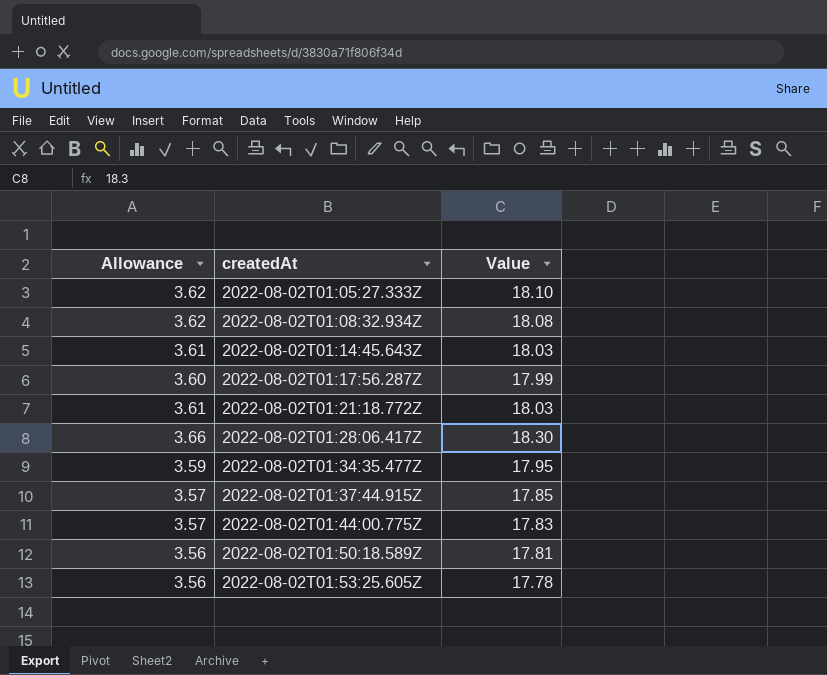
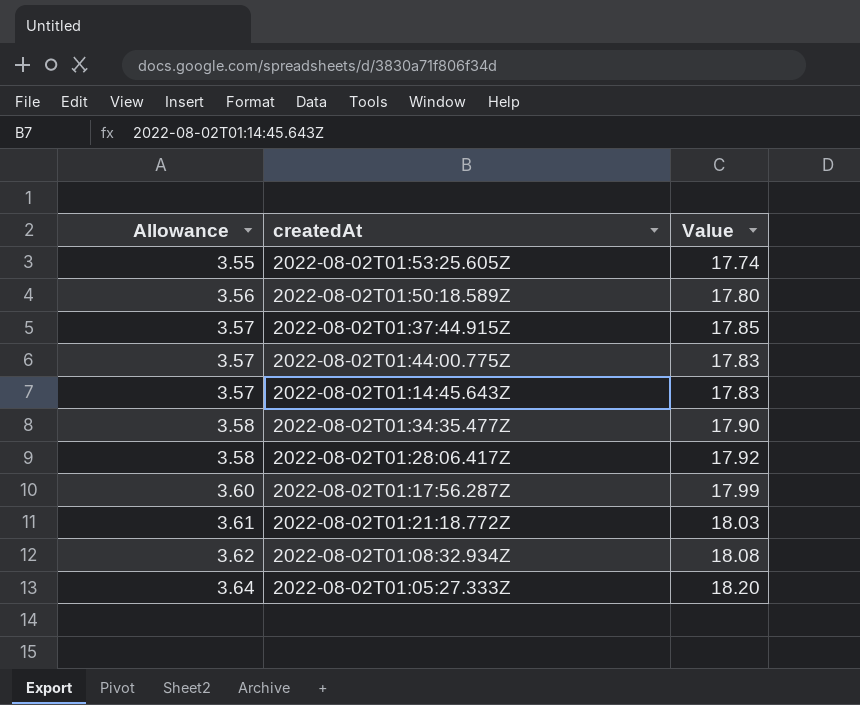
row order: createdAt ascending -> Allowance ascending
2022-08-02T01:53:25.605Z | Allowance: 3.56 -> 3.55
2022-08-02T01:53:25.605Z | Value: 17.78 -> 17.74
2022-08-02T01:50:18.589Z | Value: 17.81 -> 17.80
2022-08-02T01:14:45.643Z | Allowance: 3.61 -> 3.57
2022-08-02T01:14:45.643Z | Value: 18.03 -> 17.83
2022-08-02T01:34:35.477Z | Allowance: 3.59 -> 3.58
2022-08-02T01:34:35.477Z | Value: 17.95 -> 17.90
2022-08-02T01:28:06.417Z | Allowance: 3.66 -> 3.58
2022-08-02T01:28:06.417Z | Value: 18.30 -> 17.92
2022-08-02T01:05:27.333Z | Allowance: 3.62 -> 3.64
2022-08-02T01:05:27.333Z | Value: 18.10 -> 18.20

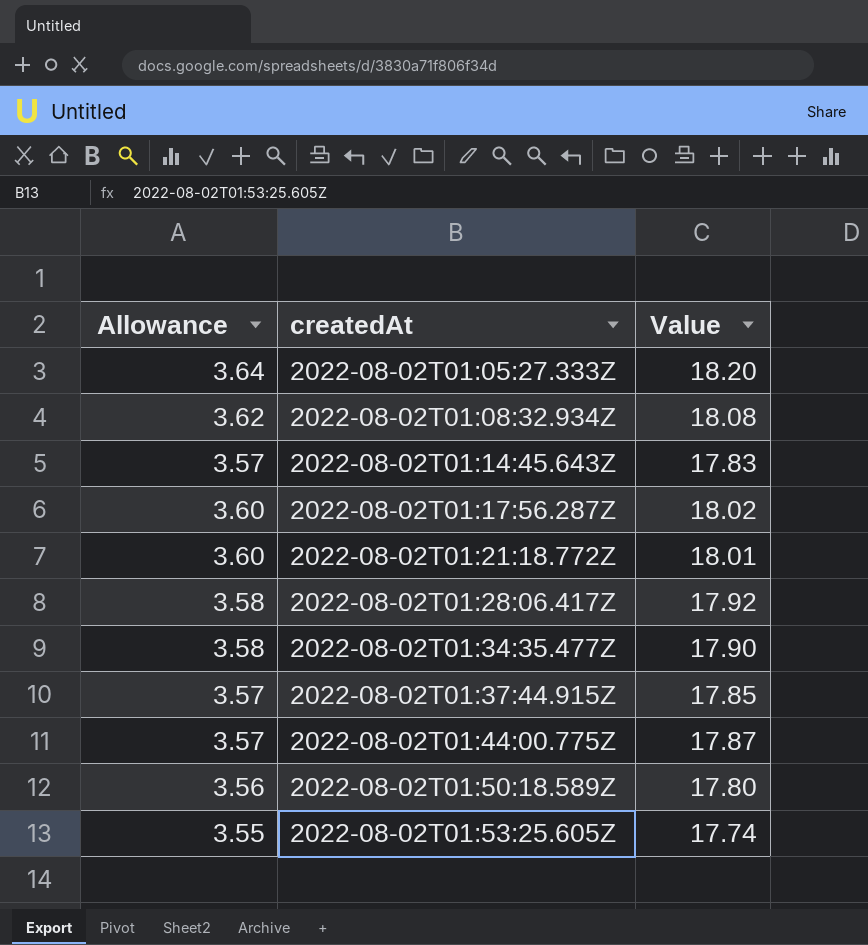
row order: Allowance ascending -> createdAt ascending
2022-08-02T01:17:56.287Z | Value: 17.99 -> 18.02
2022-08-02T01:21:18.772Z | Allowance: 3.61 -> 3.60
2022-08-02T01:21:18.772Z | Value: 18.03 -> 18.01
2022-08-02T01:44:00.775Z | Value: 17.83 -> 17.87

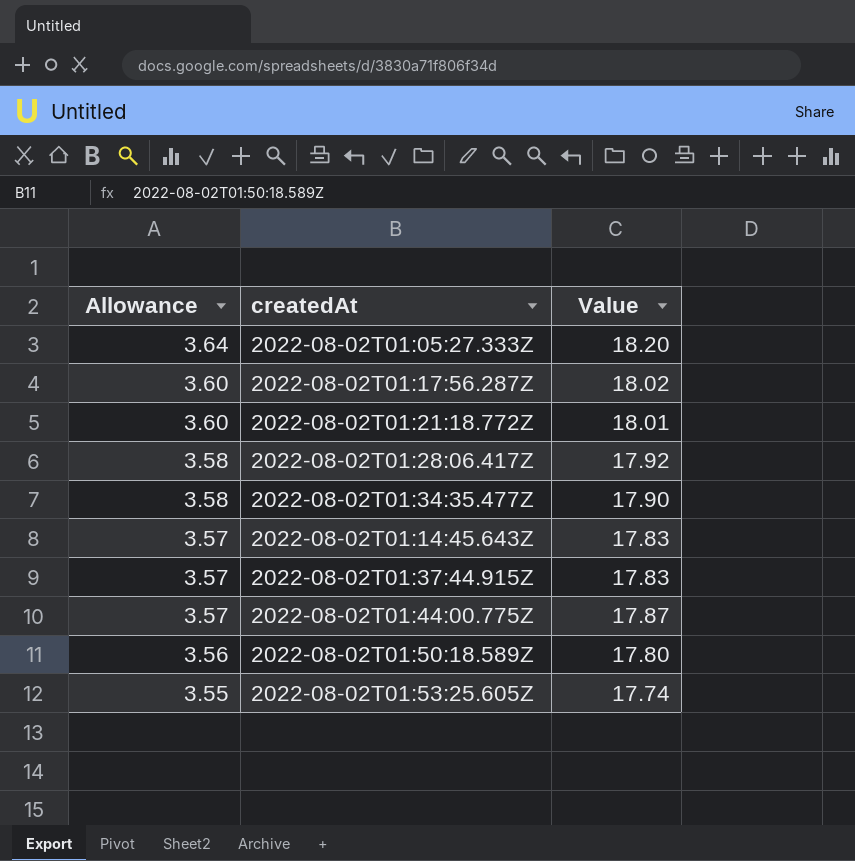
row order: createdAt ascending -> Allowance descending
row 2022-08-02T01:08:32.934Z: 3.62 | 18.08 -> none
2022-08-02T01:37:44.915Z | Value: 17.85 -> 17.83

